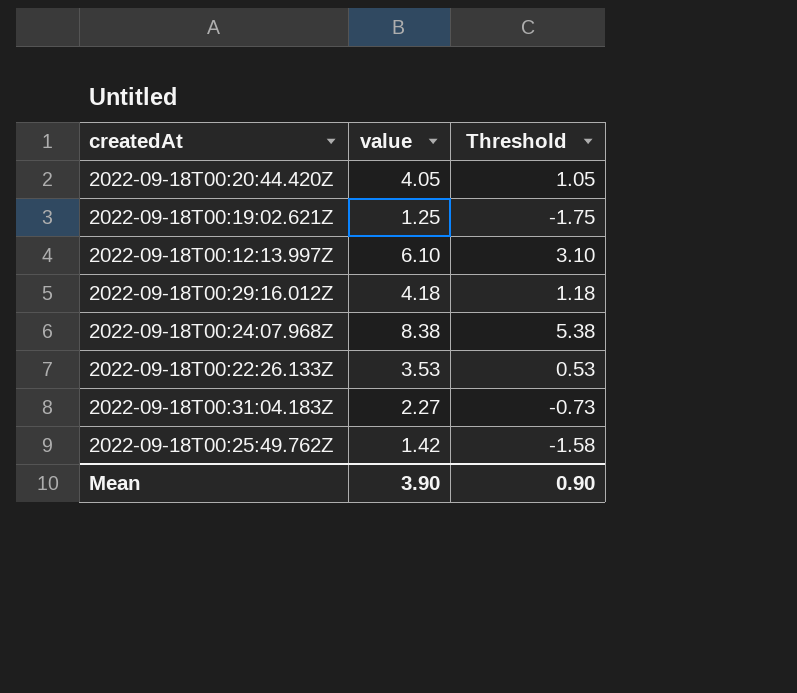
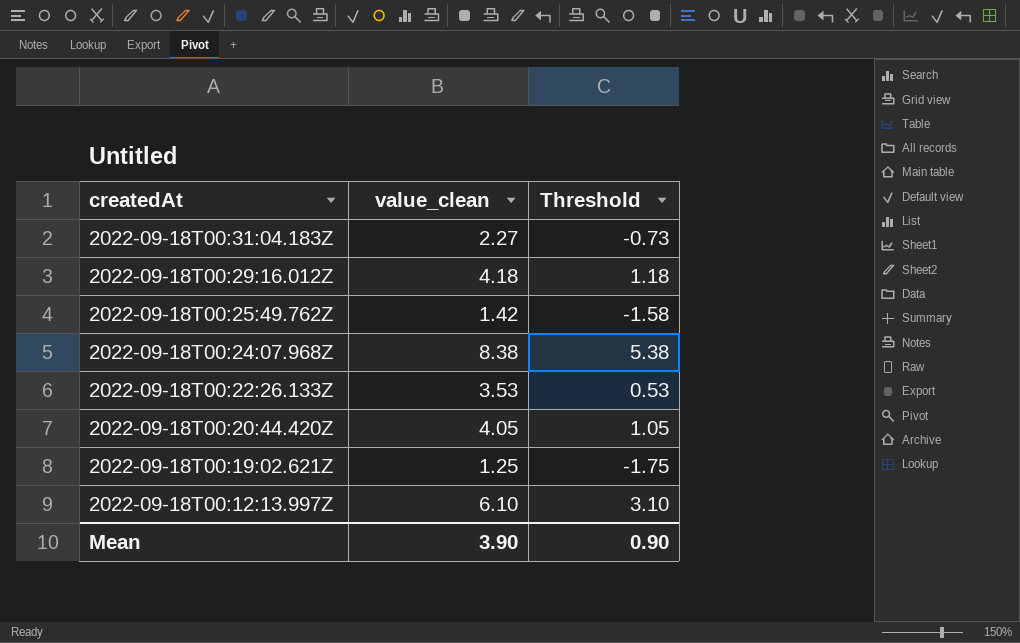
row order: none -> createdAt descending
column name: value -> value_clean

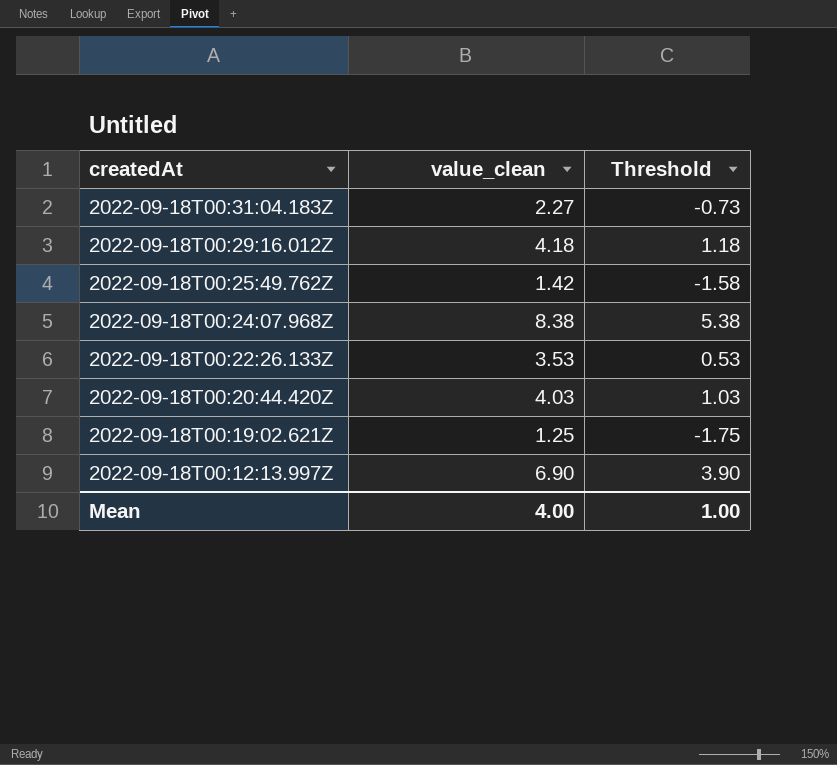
2022-09-18T00:20:44.420Z | value_clean: 4.05 -> 4.03
2022-09-18T00:20:44.420Z | Threshold: 1.05 -> 1.03
2022-09-18T00:12:13.997Z | value_clean: 6.10 -> 6.90
2022-09-18T00:12:13.997Z | Threshold: 3.10 -> 3.90
Mean | value_clean: 3.90 -> 4.00
Mean | Threshold: 0.90 -> 1.00

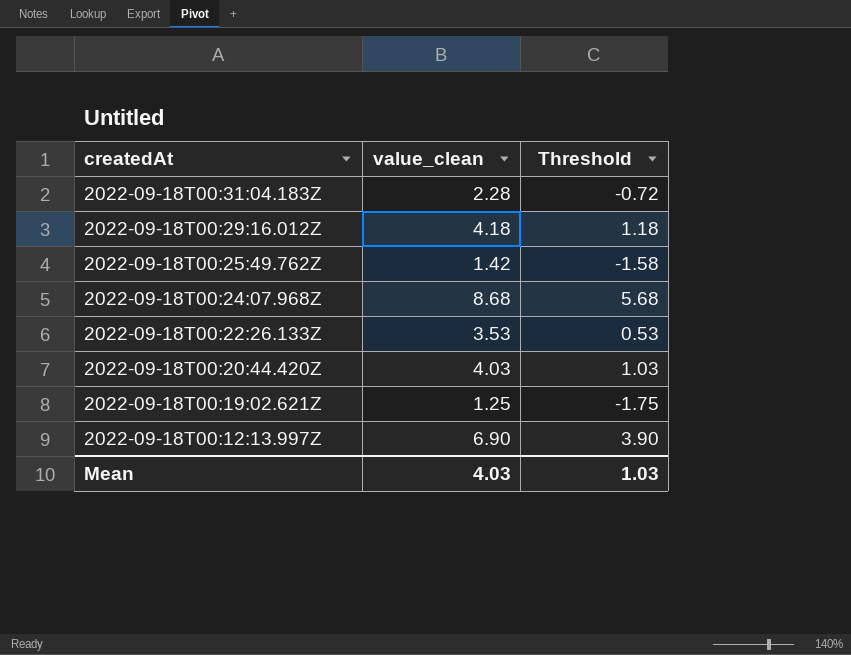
2022-09-18T00:31:04.183Z | value_clean: 2.27 -> 2.28
2022-09-18T00:31:04.183Z | Threshold: -0.73 -> -0.72
2022-09-18T00:24:07.968Z | value_clean: 8.38 -> 8.68
2022-09-18T00:24:07.968Z | Threshold: 5.38 -> 5.68
Mean | value_clean: 4.00 -> 4.03
Mean | Threshold: 1.00 -> 1.03

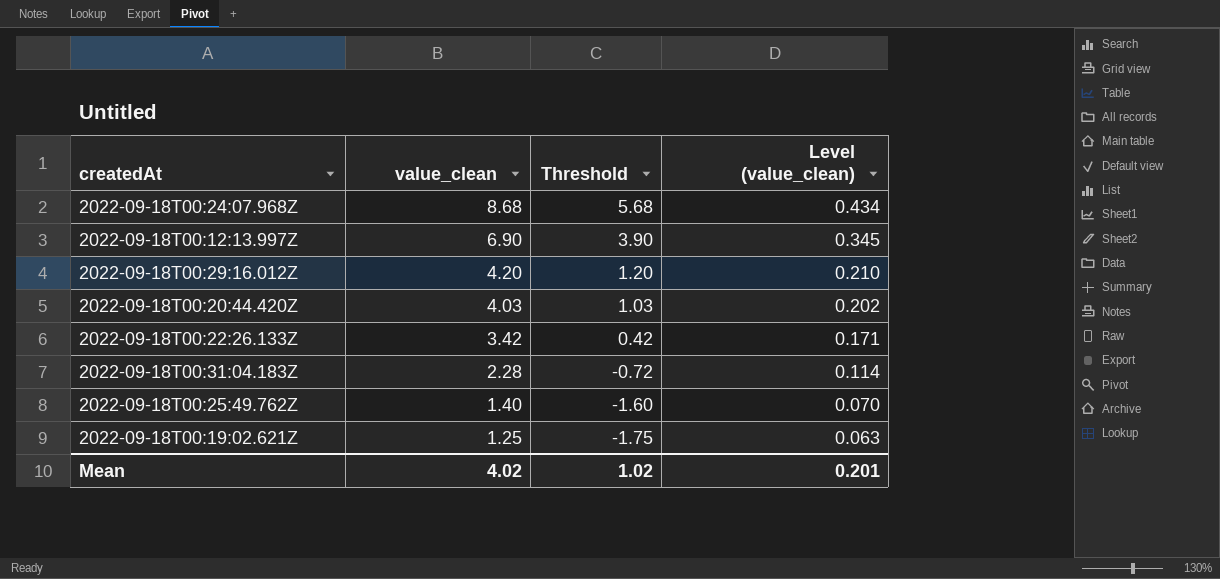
row order: createdAt descending -> value_clean descending
column Level (value_clean) | formula: none -> [value_clean] * 0.05
2022-09-18T00:29:16.012Z | value_clean: 4.18 -> 4.20
2022-09-18T00:29:16.012Z | Threshold: 1.18 -> 1.20
2022-09-18T00:22:26.133Z | value_clean: 3.53 -> 3.42
2022-09-18T00:22:26.133Z | Threshold: 0.53 -> 0.42
2022-09-18T00:25:49.762Z | value_clean: 1.42 -> 1.40
2022-09-18T00:25:49.762Z | Threshold: -1.58 -> -1.60
Mean | value_clean: 4.03 -> 4.02
Mean | Threshold: 1.03 -> 1.02

